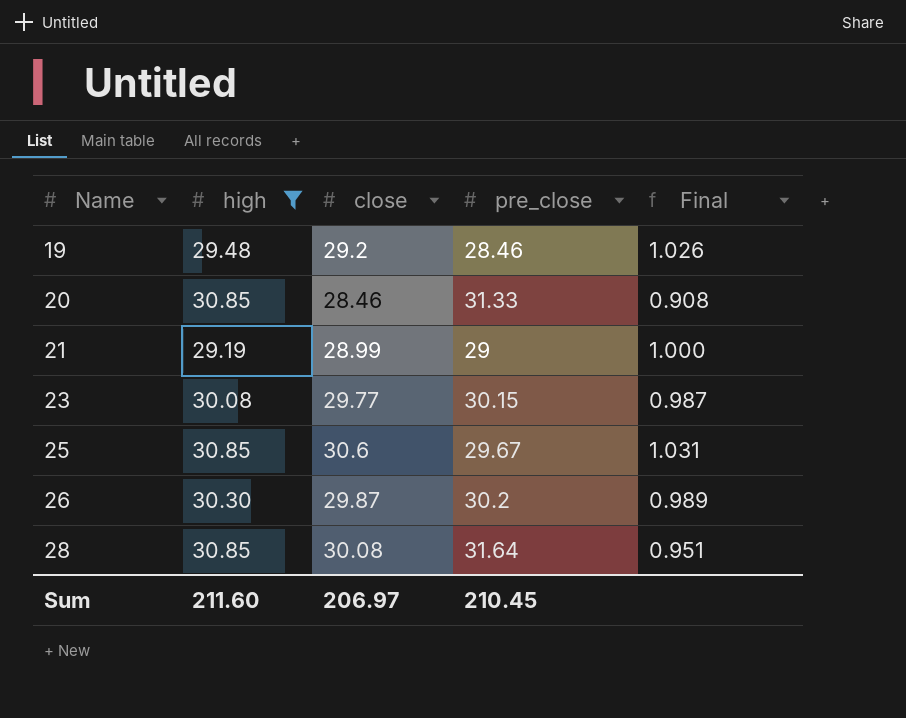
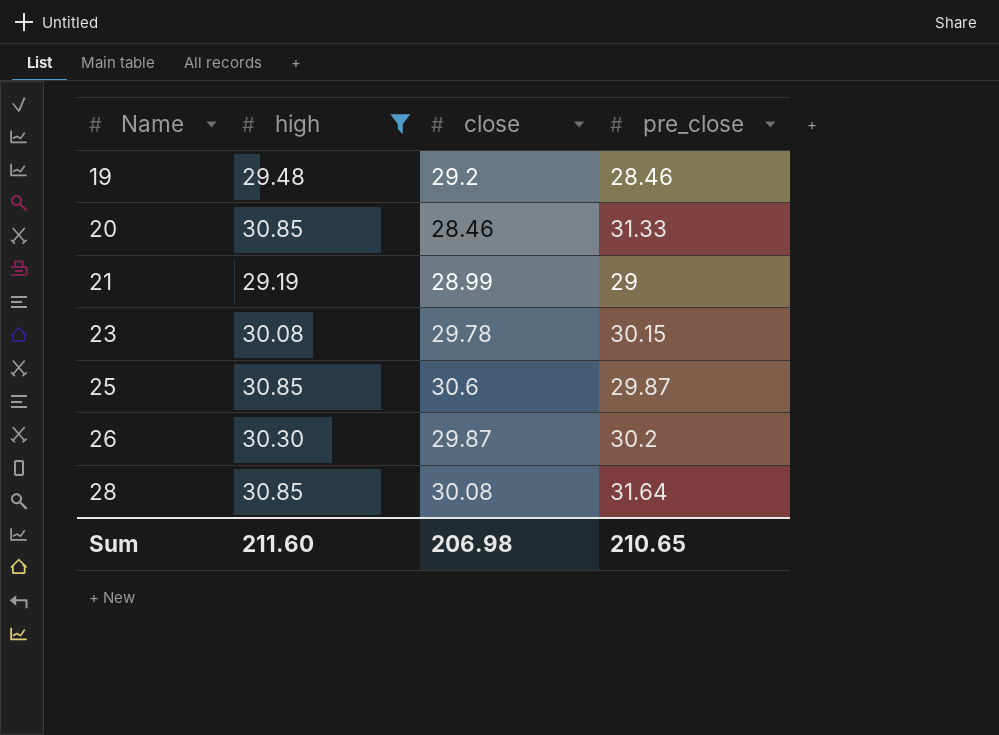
column Final | formula: [close] / [pre_close] -> none
23 | close: 29.77 -> 29.78
25 | pre_close: 29.67 -> 29.87
Sum | close: 206.97 -> 206.98
Sum | pre_close: 210.45 -> 210.65

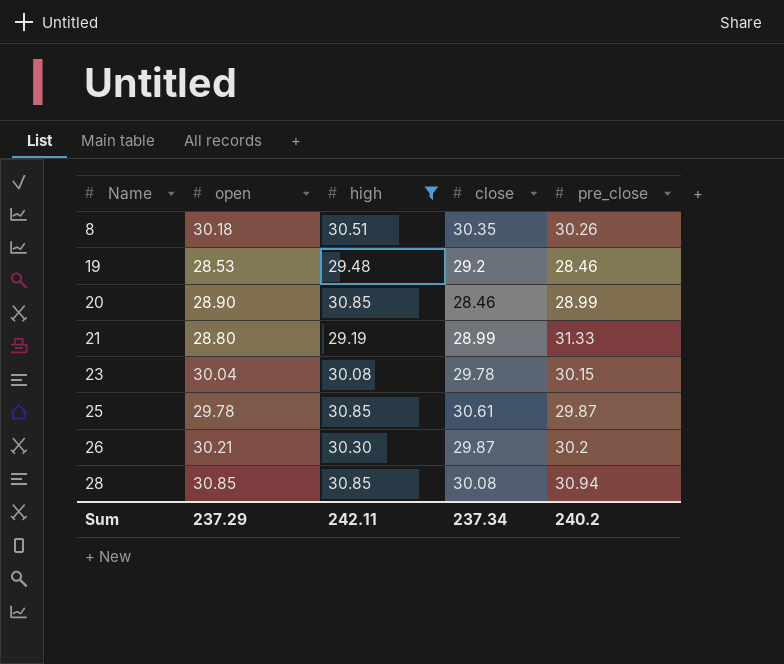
column open | position: none -> 2
row 8: none -> 30.18 | 30.51 | 30.35 | 30.26
20 | pre_close: 31.33 -> 28.99
21 | pre_close: 29 -> 31.33
25 | close: 30.6 -> 30.61
28 | pre_close: 31.64 -> 30.94
Sum | high: 211.60 -> 242.11
Sum | close: 206.98 -> 237.34
Sum | pre_close: 210.65 -> 240.2

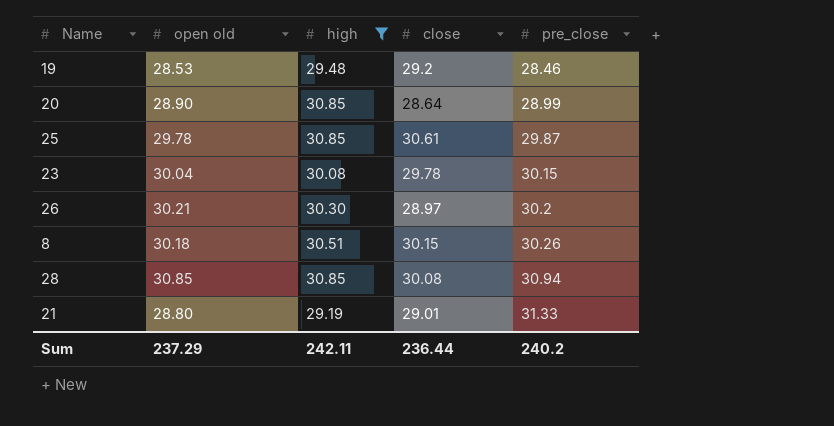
row order: Name ascending -> pre_close ascending
column name: open -> open old
20 | close: 28.46 -> 28.64
26 | close: 29.87 -> 28.97
8 | close: 30.35 -> 30.15
21 | close: 28.99 -> 29.01
Sum | close: 237.34 -> 236.44

